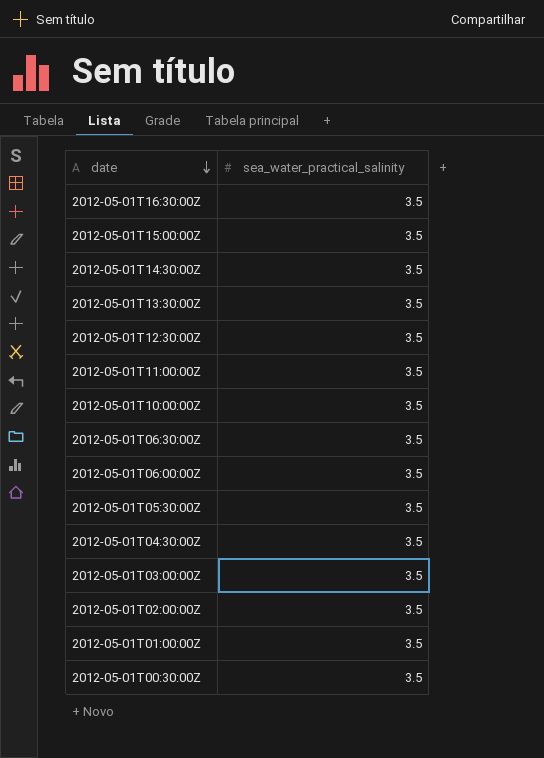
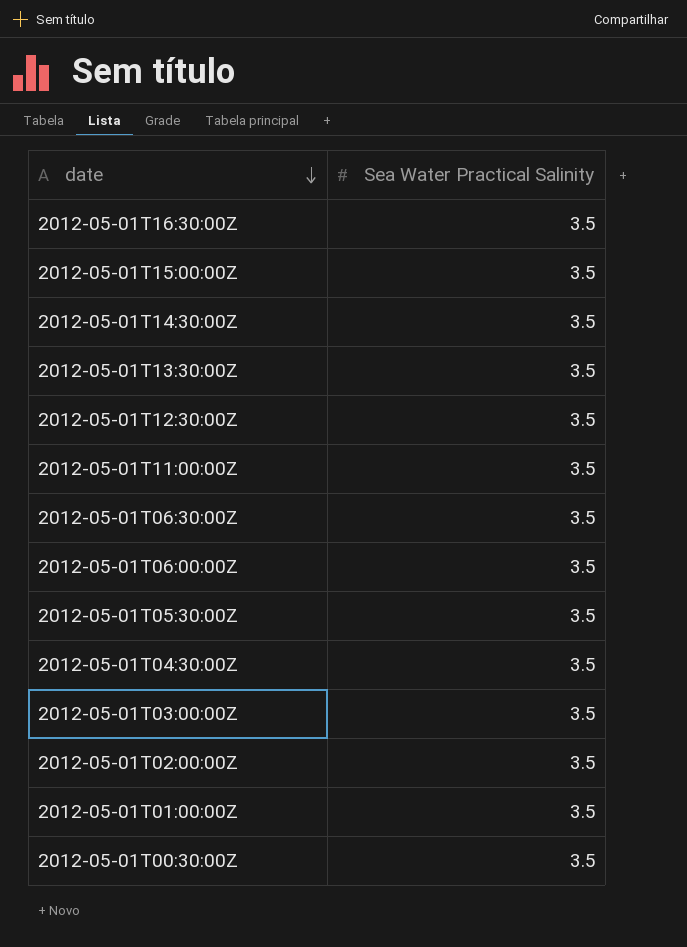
column name: sea_water_practical_salinity -> Sea Water Practical Salinity
row 2012-05-01T10:00:00Z: 3.5 -> none

